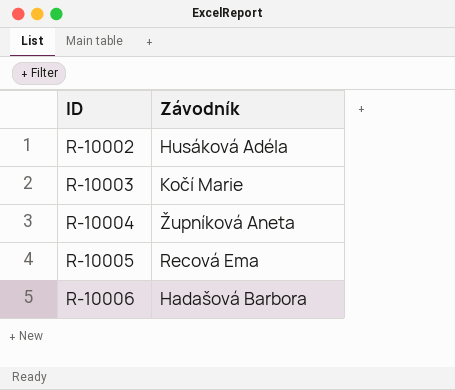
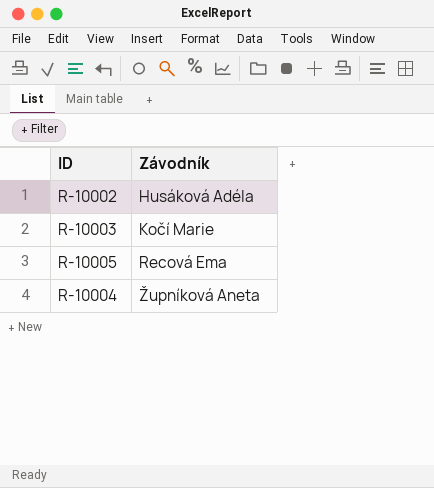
row order: ID ascending -> Závodník ascending
row R-10006: Hadašová Barbora -> none

